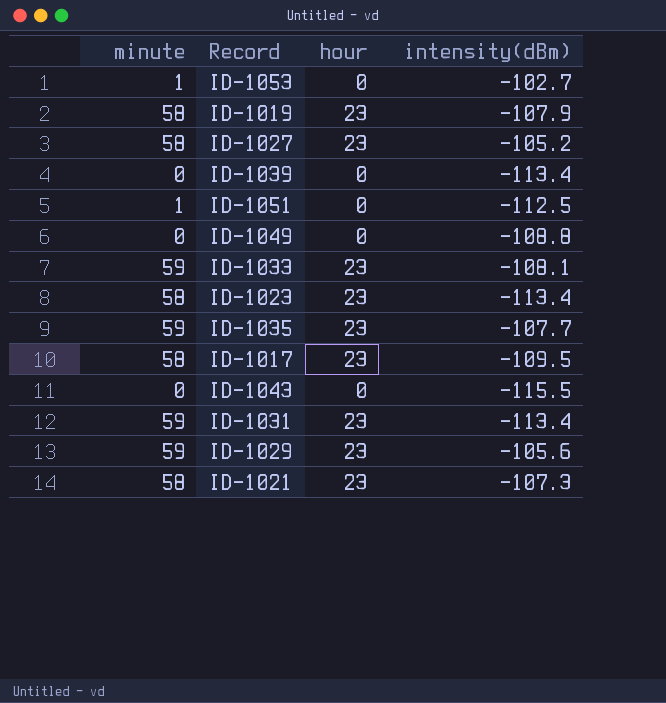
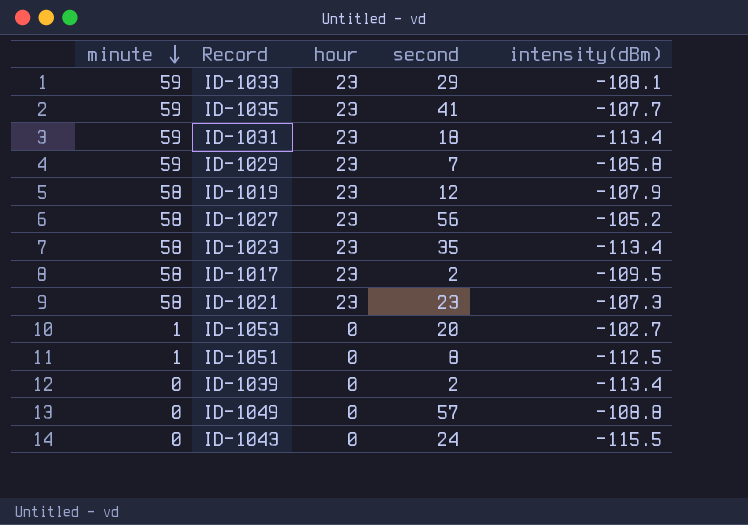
row order: none -> minute descending
column second | position: none -> 4
ID-1029 | intensity(dBm): -105.6 -> -105.8

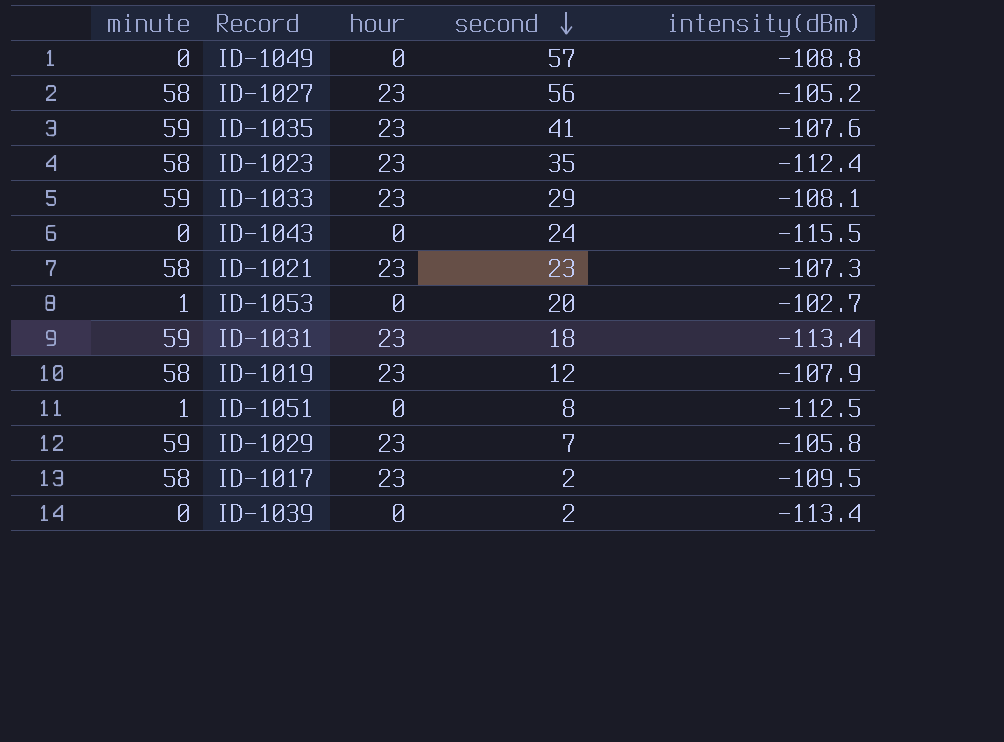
row order: minute descending -> second descending
ID-1035 | intensity(dBm): -107.7 -> -107.6
ID-1023 | intensity(dBm): -113.4 -> -112.4

